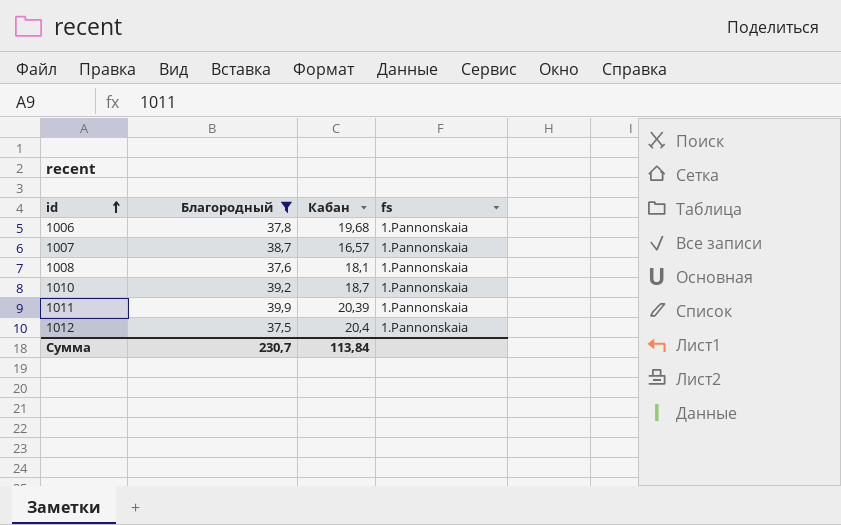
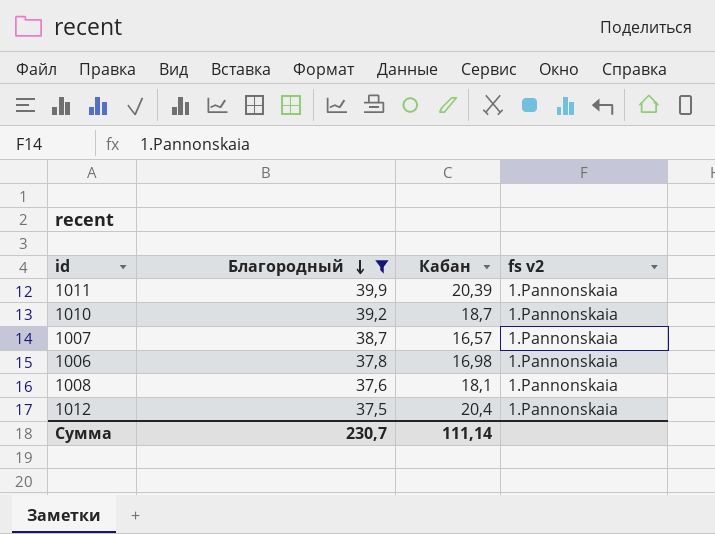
row order: id ascending -> Благородный descending
column name: fs -> fs v2
1006 | Кабан: 19,68 -> 16,98
Сумма | Кабан: 113,84 -> 111,14

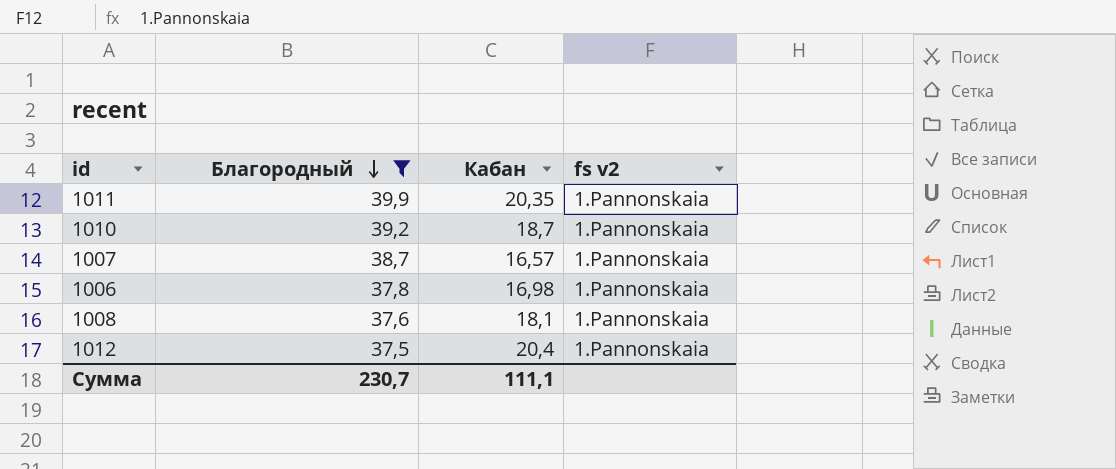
1011 | Кабан: 20,39 -> 20,35
Сумма | Кабан: 111,14 -> 111,1

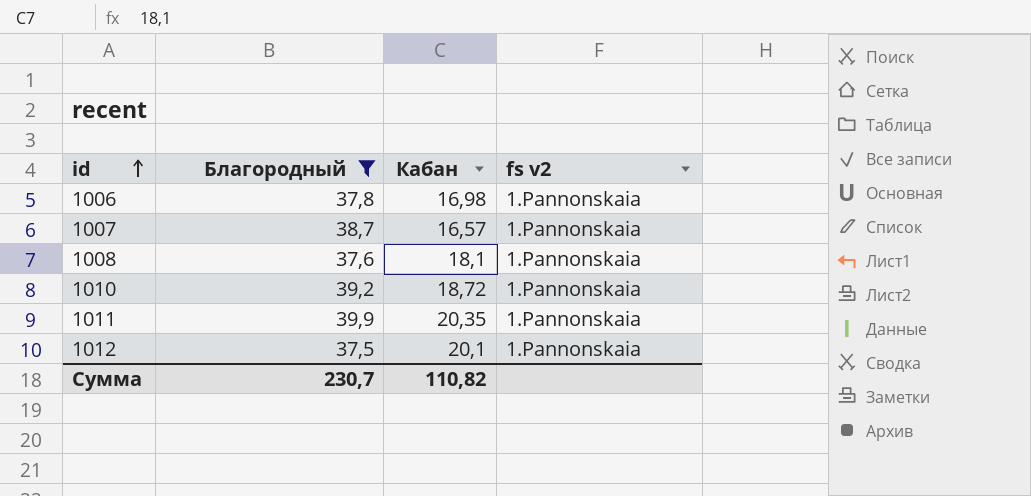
row order: Благородный descending -> id ascending
1010 | Кабан: 18,7 -> 18,72
1012 | Кабан: 20,4 -> 20,1
Сумма | Кабан: 111,1 -> 110,82

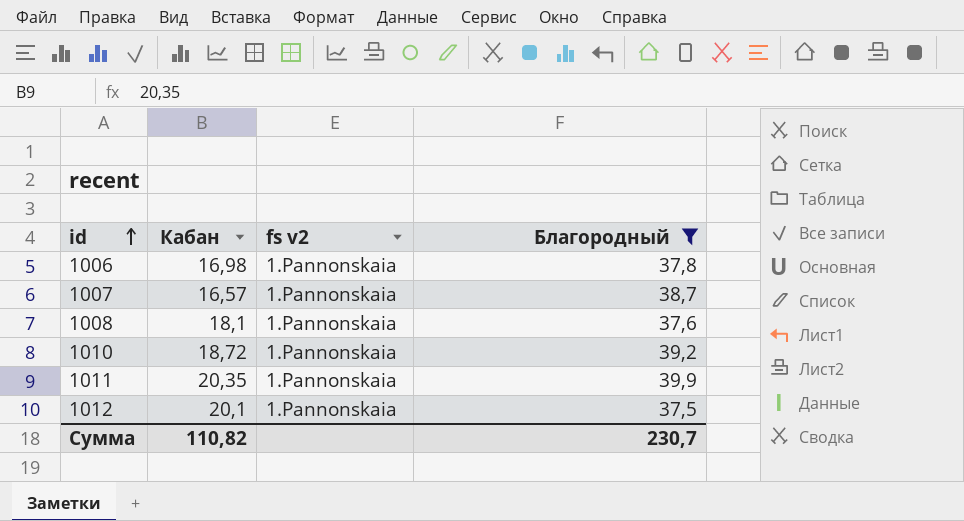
column Благородный | position: 2 -> 4

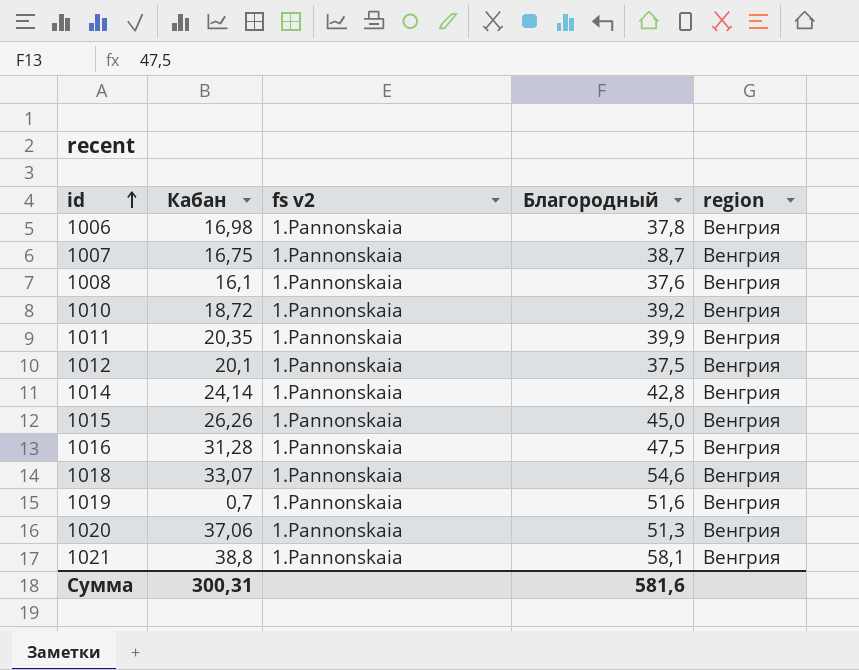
filter: Благородный <= 39,9 -> none
column region | position: none -> 5
1007 | Кабан: 16,57 -> 16,75
1008 | Кабан: 18,1 -> 16,1
Сумма | Кабан: 110,82 -> 300,31
Сумма | Благородный: 230,7 -> 581,6

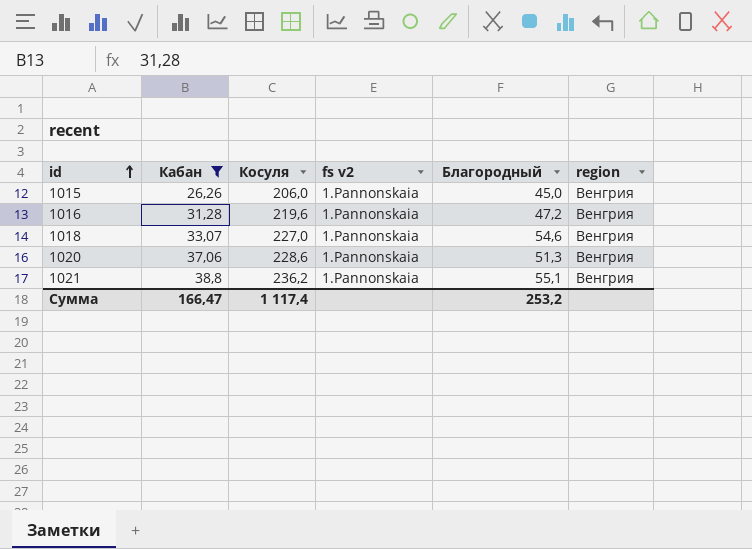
filter: none -> Кабан >= 26,26
column Косуля | position: none -> 3
1016 | Благородный: 47,5 -> 47,2
1021 | Благородный: 58,1 -> 55,1
Сумма | Кабан: 300,31 -> 166,47
Сумма | Благородный: 581,6 -> 253,2

